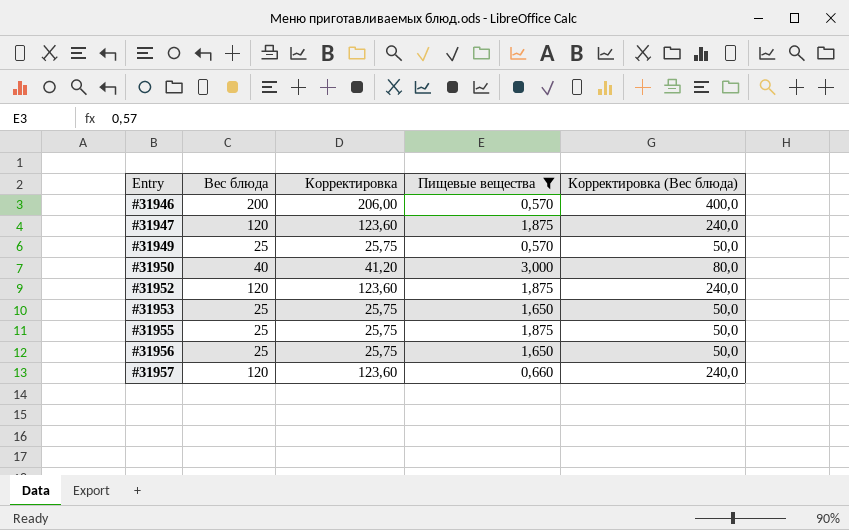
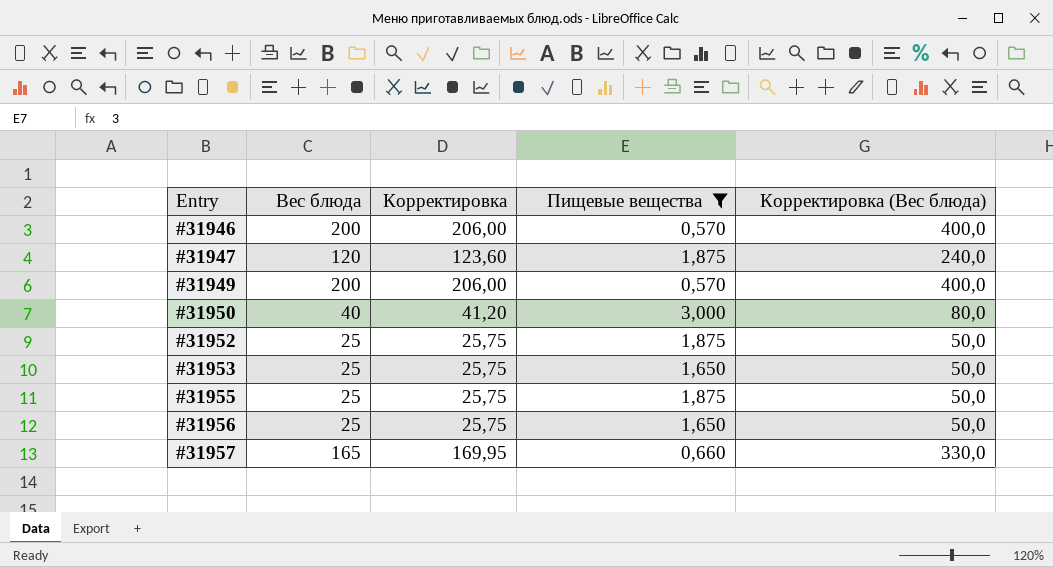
#31949 | Вес блюда: 25 -> 200
#31949 | Корректировка: 25,75 -> 206,00
#31949 | Корректировка (Вес блюда): 50,0 -> 400,0
#31952 | Вес блюда: 120 -> 25
#31952 | Корректировка: 123,60 -> 25,75
#31952 | Корректировка (Вес блюда): 240,0 -> 50,0
#31957 | Вес блюда: 120 -> 165
#31957 | Корректировка: 123,60 -> 169,95
#31957 | Корректировка (Вес блюда): 240,0 -> 330,0

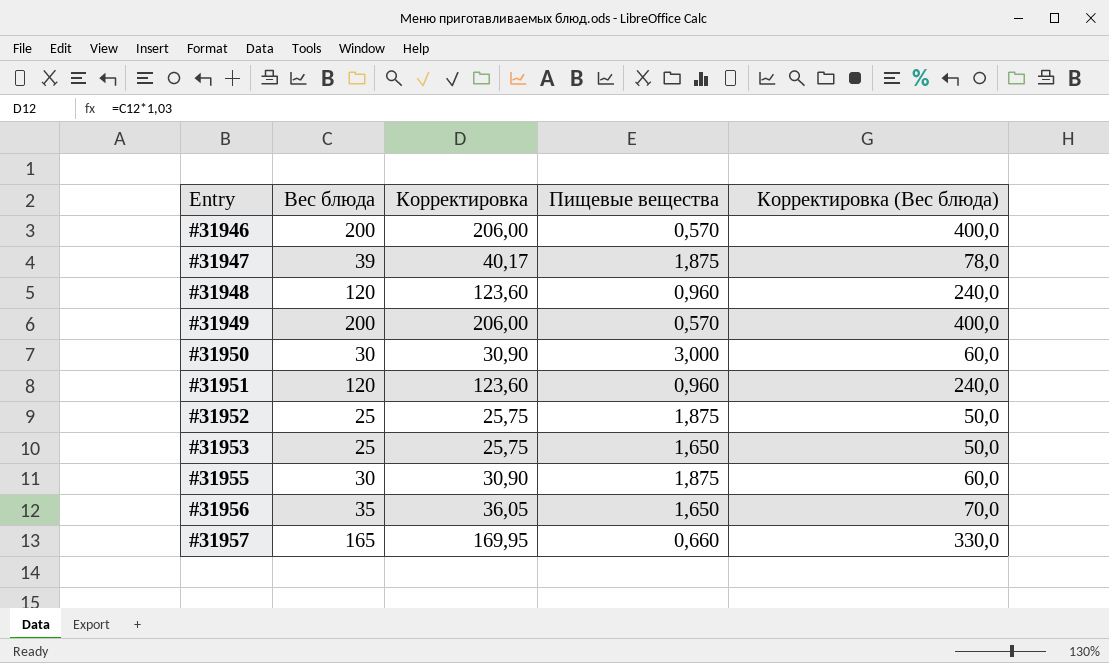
filter: Пищевые вещества != 0,960 -> none
#31947 | Вес блюда: 120 -> 39
#31947 | Корректировка: 123,60 -> 40,17
#31947 | Корректировка (Вес блюда): 240,0 -> 78,0
#31950 | Вес блюда: 40 -> 30
#31950 | Корректировка: 41,20 -> 30,90
#31950 | Корректировка (Вес блюда): 80,0 -> 60,0
#31955 | Вес блюда: 25 -> 30
#31955 | Корректировка: 25,75 -> 30,90
#31955 | Корректировка (Вес блюда): 50,0 -> 60,0
#31956 | Вес блюда: 25 -> 35
#31956 | Корректировка: 25,75 -> 36,05
#31956 | Корректировка (Вес блюда): 50,0 -> 70,0

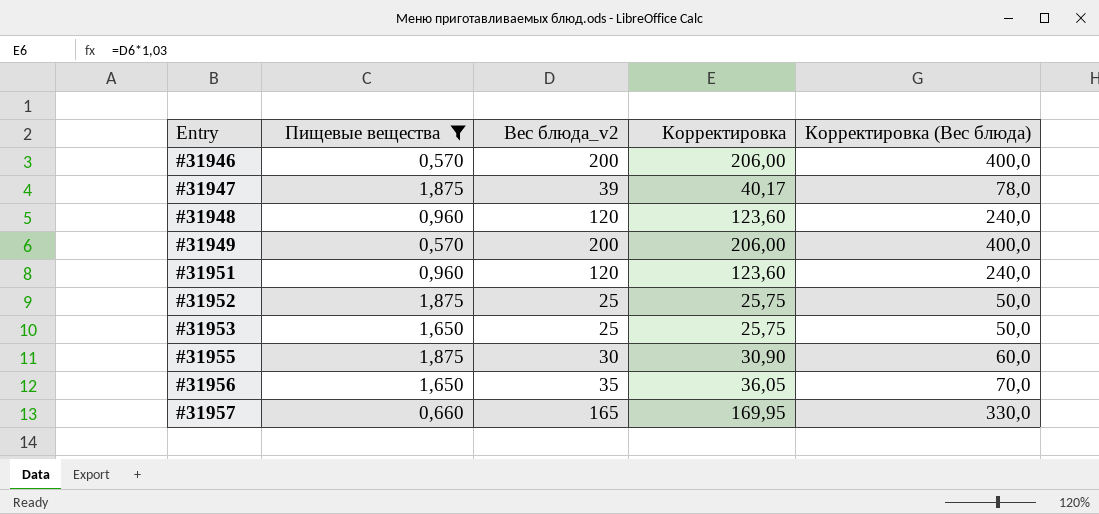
filter: none -> Пищевые вещества != 3,000
column Пищевые вещества | position: 4 -> 2
column name: Вес блюда -> Вес блюда_v2

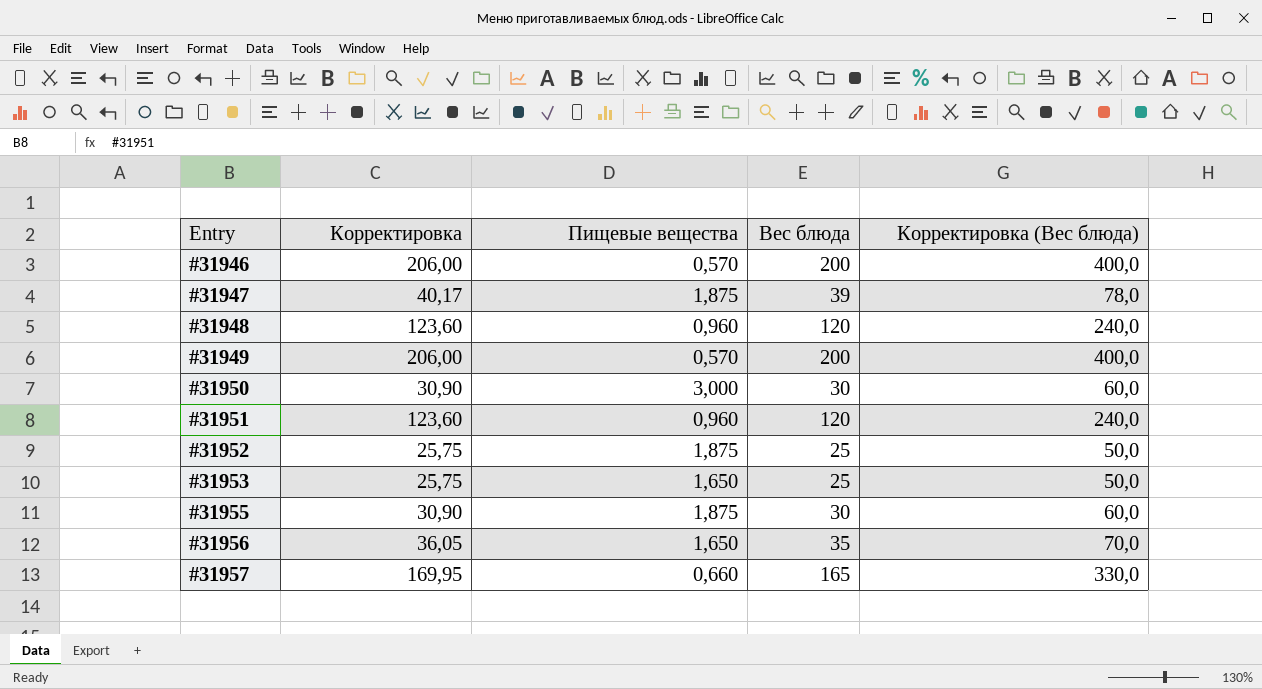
filter: Пищевые вещества != 3,000 -> none
column Корректировка | position: 4 -> 2
column name: Вес блюда_v2 -> Вес блюда

